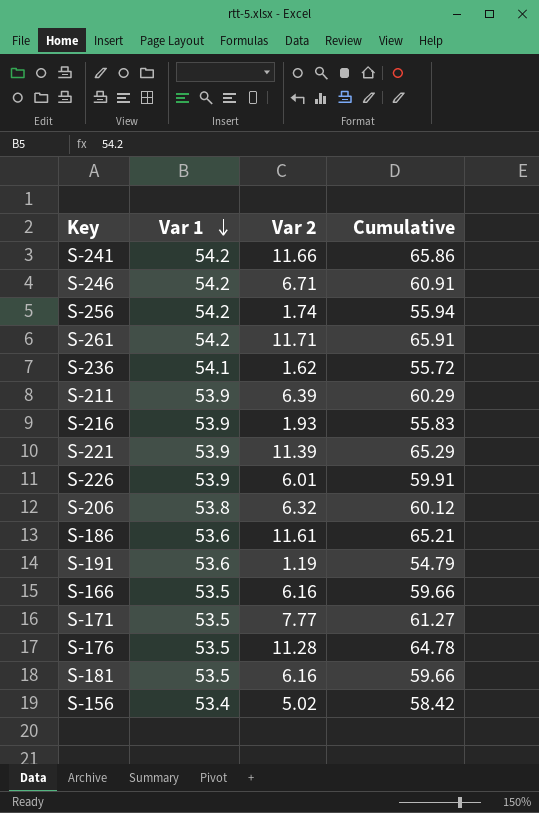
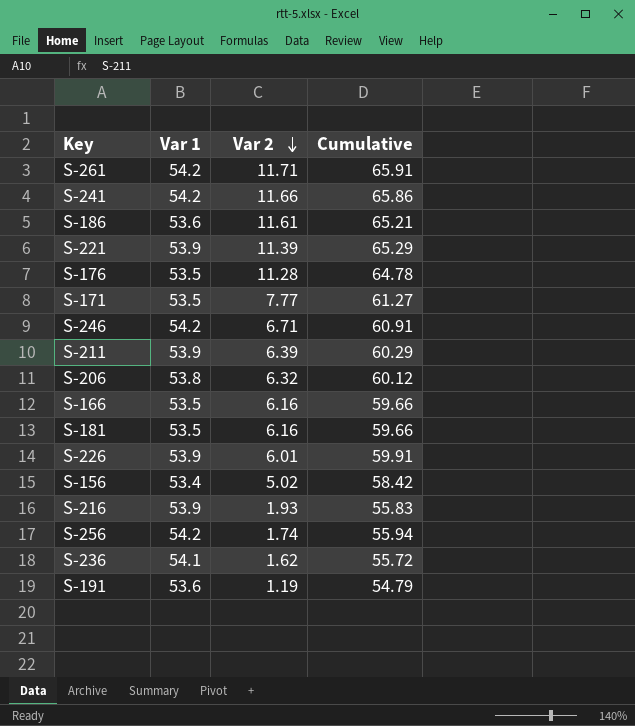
row order: Var 1 descending -> Var 2 descending

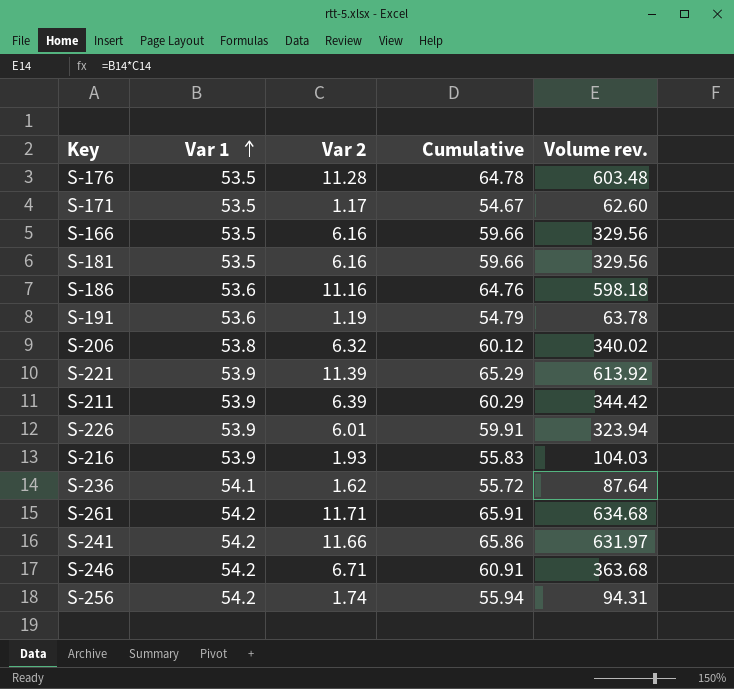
row order: Var 2 descending -> Var 1 ascending
column Volume rev. | formula: none -> [Var 1] * [Var 2]
row S-156: 53.4 | 5.02 | 58.42 -> none
S-171 | Var 2: 7.77 -> 1.17
S-171 | Cumulative: 61.27 -> 54.67
S-186 | Var 2: 11.61 -> 11.16
S-186 | Cumulative: 65.21 -> 64.76

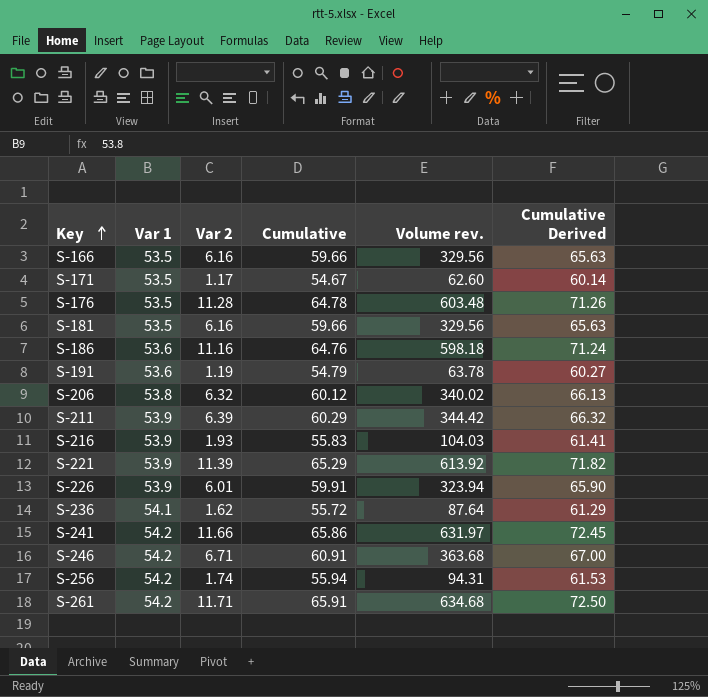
row order: Var 1 ascending -> Key ascending
column Cumulative Derived | formula: none -> [Cumulative] * 1.1

